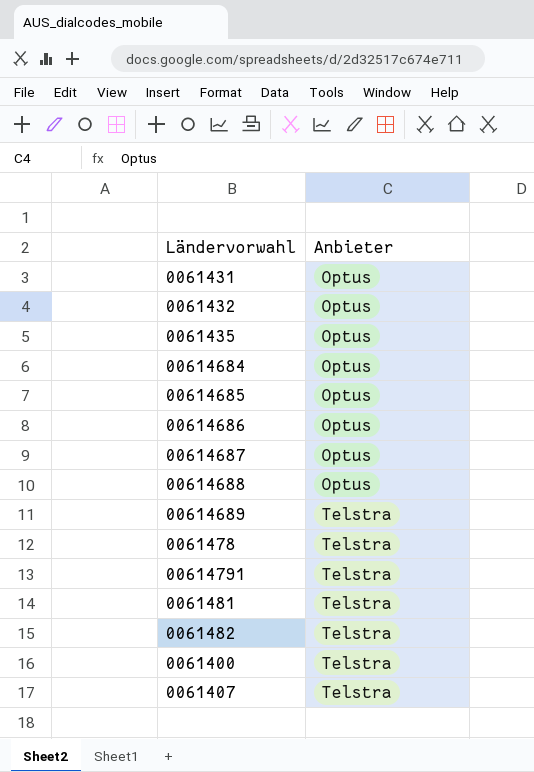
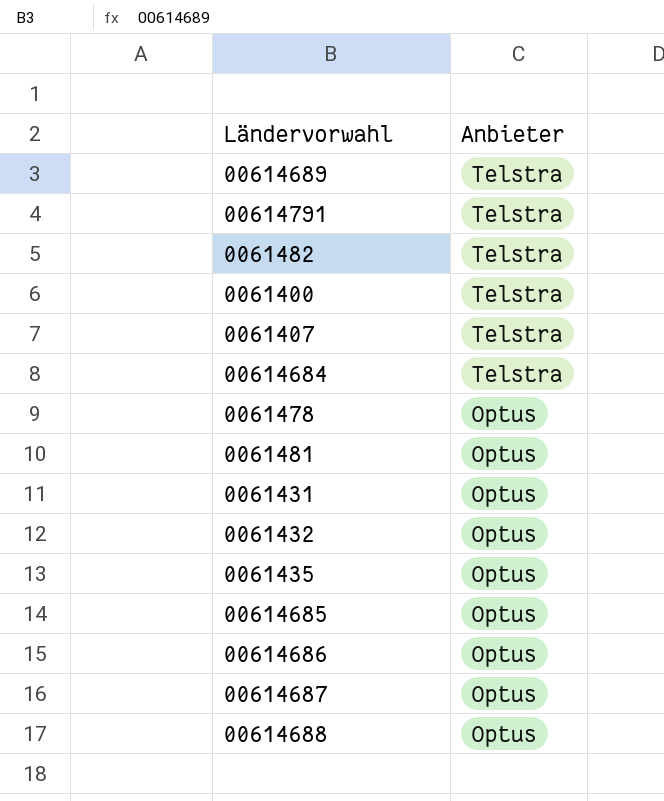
row order: Anbieter ascending -> Anbieter descending
00614684 | Anbieter: Optus -> Telstra
0061478 | Anbieter: Telstra -> Optus
0061481 | Anbieter: Telstra -> Optus

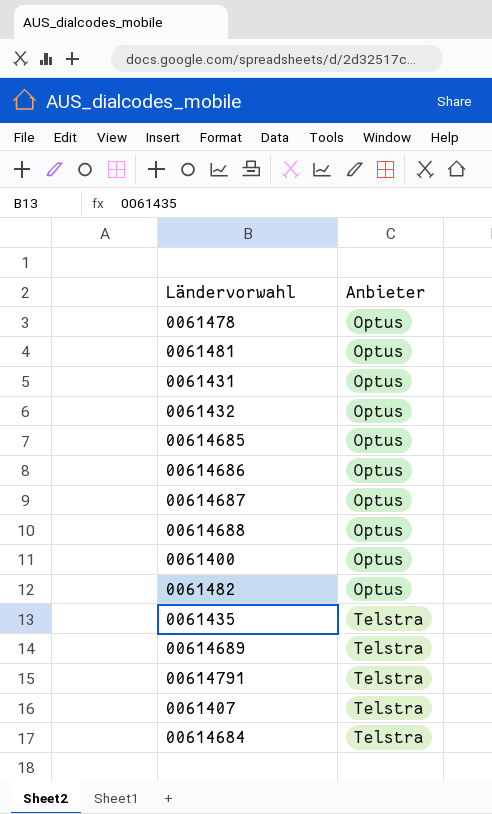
row order: Anbieter descending -> Anbieter ascending
0061400 | Anbieter: Telstra -> Optus
0061482 | Anbieter: Telstra -> Optus
0061435 | Anbieter: Optus -> Telstra

